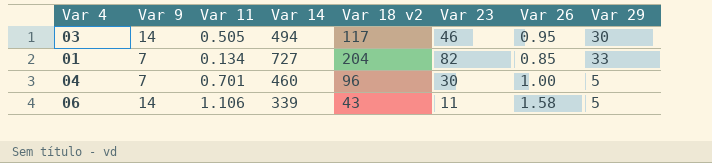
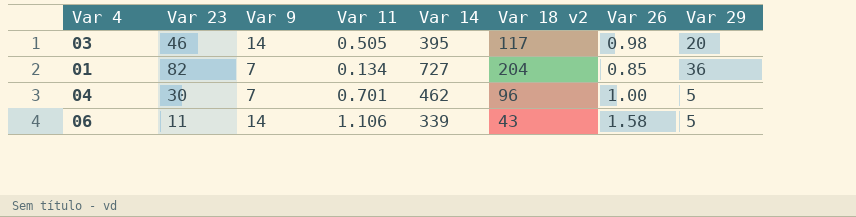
column Var 23 | position: 6 -> 2
03 | Var 14: 494 -> 395
03 | Var 26: 0.95 -> 0.98
03 | Var 29: 30 -> 20
01 | Var 29: 33 -> 36
04 | Var 14: 460 -> 462

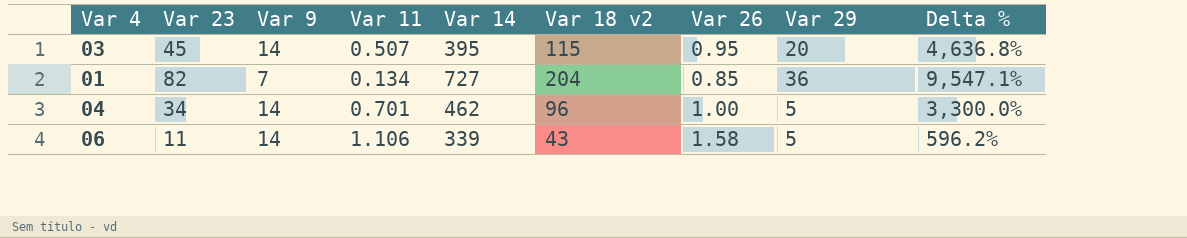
column Delta % | formula: none -> ([Var 23] - [Var 26]) / [Var 26]
03 | Var 23: 46 -> 45
03 | Var 11: 0.505 -> 0.507
03 | Var 18 v2: 117 -> 115
03 | Var 26: 0.98 -> 0.95
04 | Var 23: 30 -> 34
04 | Var 9: 7 -> 14

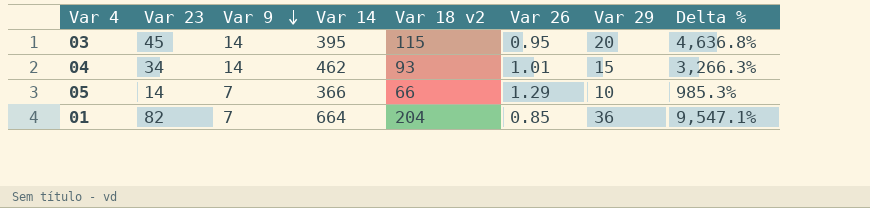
row order: none -> Var 9 descending
column Var 11 | position: 4 -> none
row 06: 11 | 14 | 1.106 | 339 | 43 | 1.58 | 5 | 596.2% -> none
04 | Var 18 v2: 96 -> 93
04 | Var 26: 1.00 -> 1.01
04 | Var 29: 5 -> 15
04 | Delta %: 3,300.0% -> 3,266.3%
row 05: none -> 14 | 7 | 366 | 66 | 1.29 | 10 | 985.3%
01 | Var 14: 727 -> 664

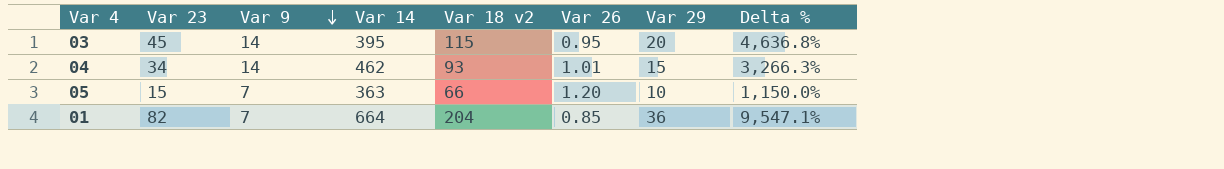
05 | Var 23: 14 -> 15
05 | Var 14: 366 -> 363
05 | Var 26: 1.29 -> 1.20
05 | Delta %: 985.3% -> 1,150.0%

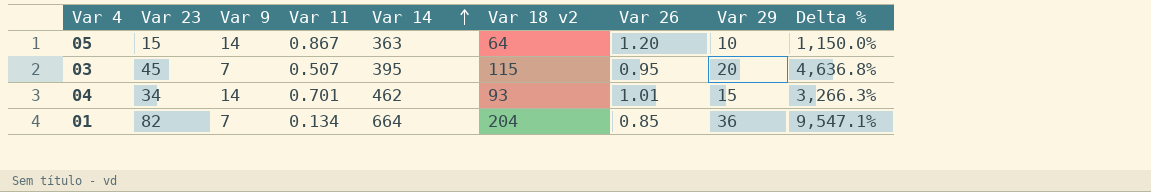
row order: Var 9 descending -> Var 14 ascending
column Var 11 | position: none -> 4
05 | Var 9: 7 -> 14
05 | Var 18 v2: 66 -> 64
03 | Var 9: 14 -> 7

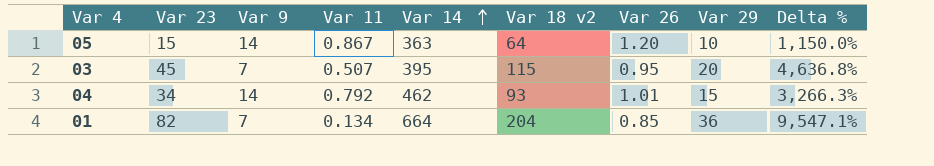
04 | Var 11: 0.701 -> 0.792

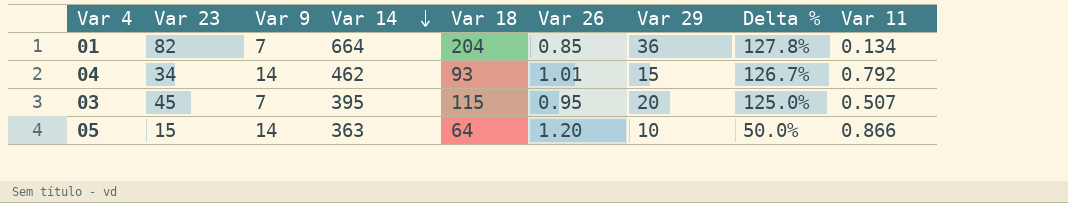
row order: Var 14 ascending -> Var 14 descending
column name: Var 18 v2 -> Var 18
column Delta % | formula: ([Var 23] - [Var 26]) / [Var 26] -> ([Var 23] - [Var 29]) / [Var 29]
column Var 11 | position: 4 -> 9
05 | Var 11: 0.867 -> 0.866

